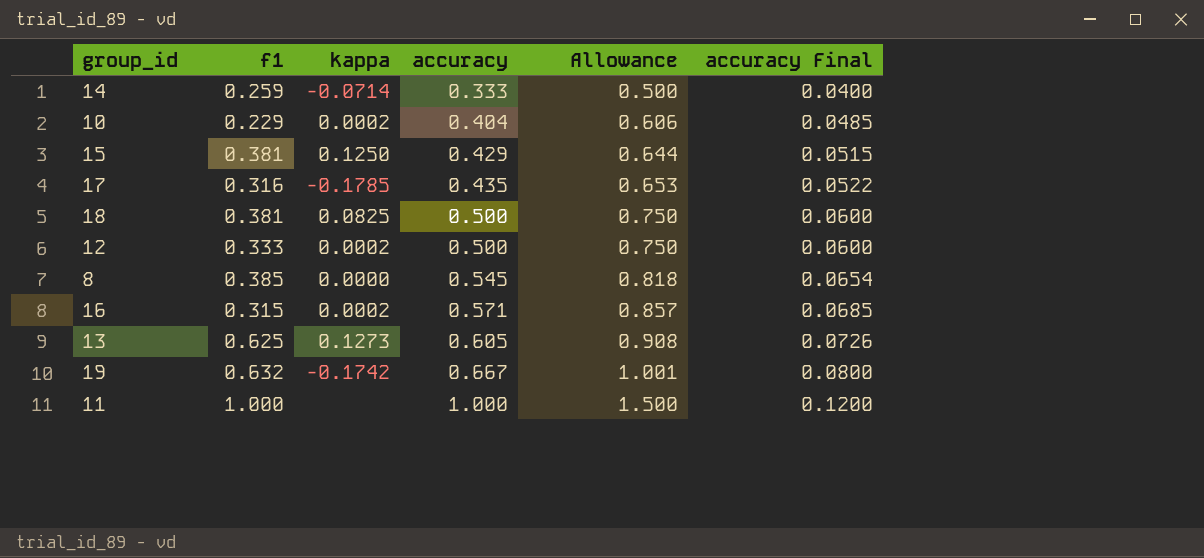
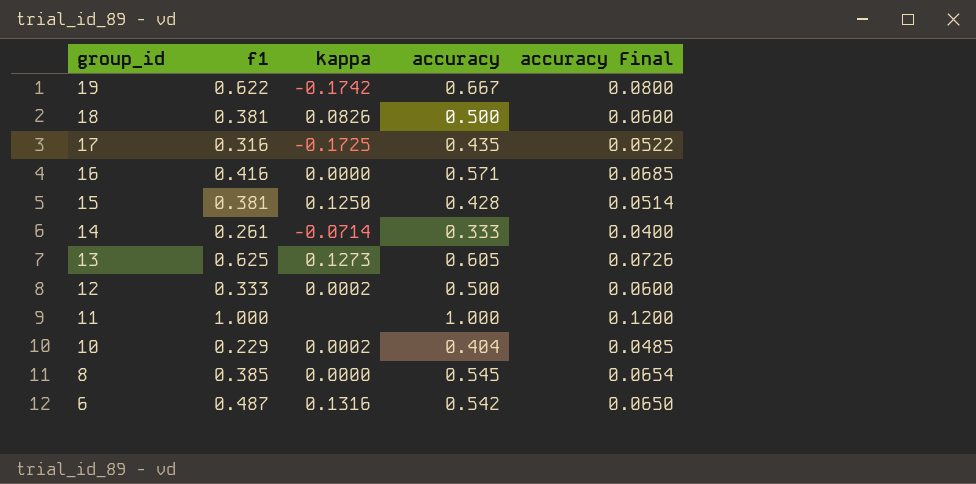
row order: accuracy ascending -> group_id descending
column Allowance | formula: [accuracy] * 1.5 -> none
19 | f1: 0.632 -> 0.622
18 | kappa: 0.0825 -> 0.0826
17 | kappa: -0.1785 -> -0.1725
16 | f1: 0.315 -> 0.416
16 | kappa: 0.0002 -> 0.0000
15 | accuracy: 0.429 -> 0.428
15 | accuracy Final: 0.0515 -> 0.0514
14 | f1: 0.259 -> 0.261
row 6: none -> 0.487 | 0.1316 | 0.542 | 0.0650

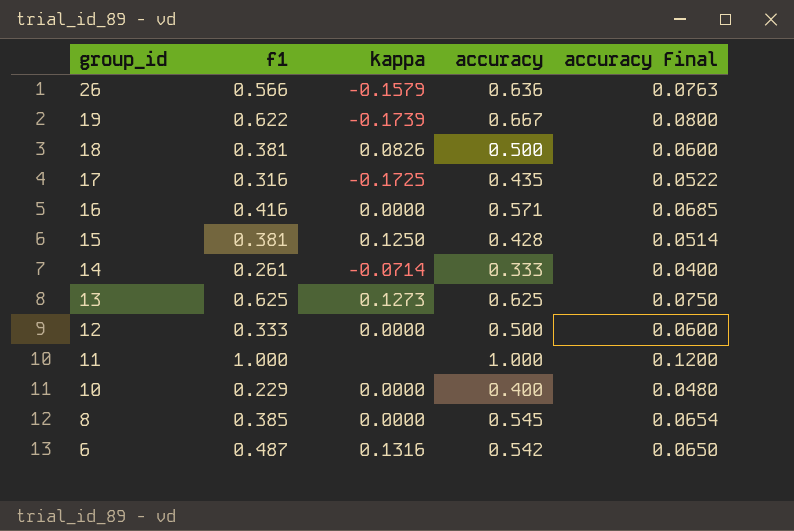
row 26: none -> 0.566 | -0.1579 | 0.636 | 0.0763
19 | kappa: -0.1742 -> -0.1739
13 | accuracy: 0.605 -> 0.625
13 | accuracy Final: 0.0726 -> 0.0750
12 | kappa: 0.0002 -> 0.0000
10 | kappa: 0.0002 -> 0.0000
10 | accuracy: 0.404 -> 0.400
10 | accuracy Final: 0.0485 -> 0.0480

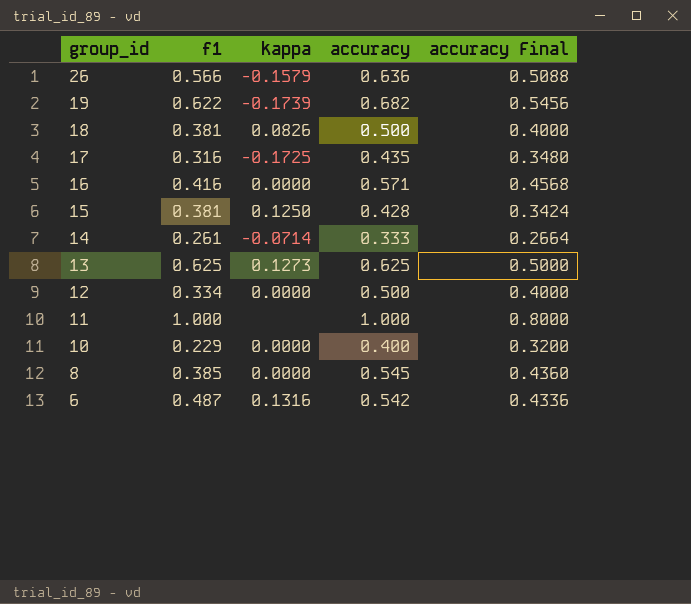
column accuracy Final | formula: [accuracy] * 0.12 -> [accuracy] * 0.8
19 | accuracy: 0.667 -> 0.682
12 | f1: 0.333 -> 0.334

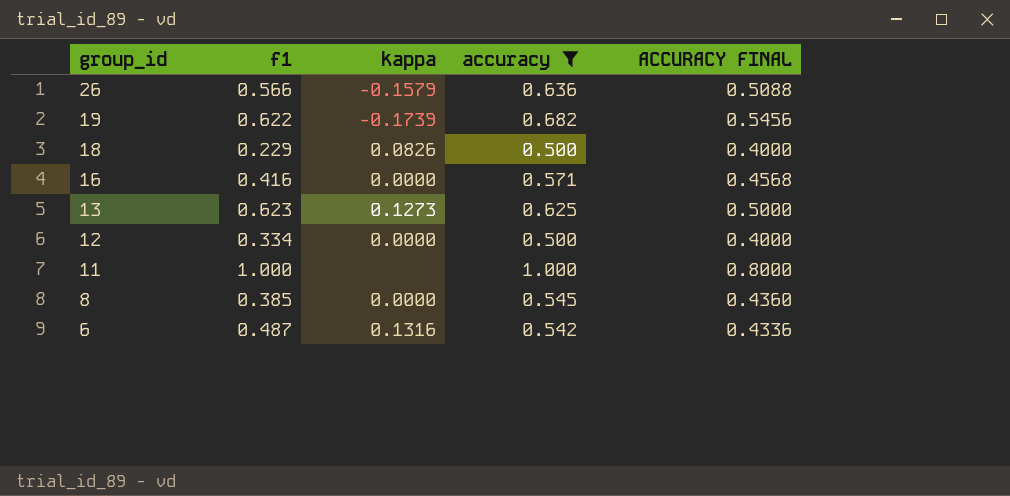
filter: none -> accuracy >= 0.500
column name: accuracy Final -> ACCURACY FINAL
18 | f1: 0.381 -> 0.229
13 | f1: 0.625 -> 0.623

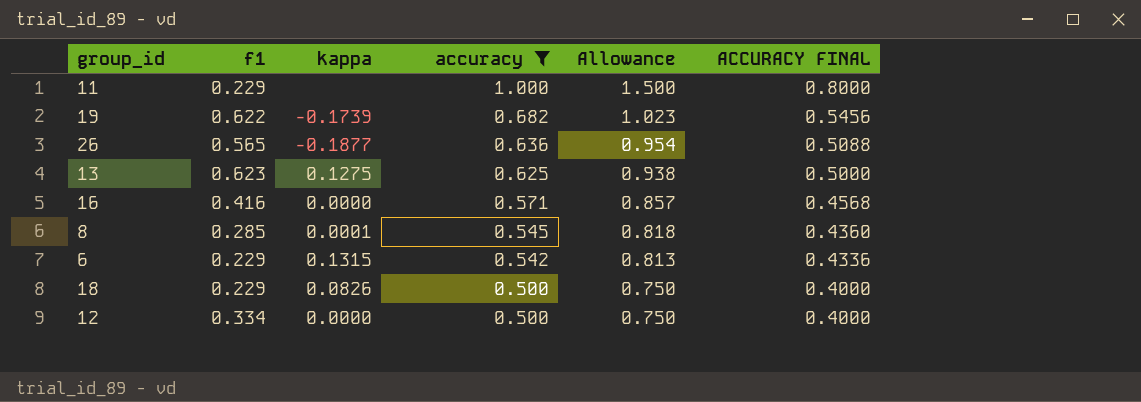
row order: group_id descending -> accuracy descending
column Allowance | formula: none -> [accuracy] * 1.5
11 | f1: 1.000 -> 0.229
26 | f1: 0.566 -> 0.565
26 | kappa: -0.1579 -> -0.1877
13 | kappa: 0.1273 -> 0.1275
8 | f1: 0.385 -> 0.285
8 | kappa: 0.0000 -> 0.0001
6 | f1: 0.487 -> 0.229
6 | kappa: 0.1316 -> 0.1315

